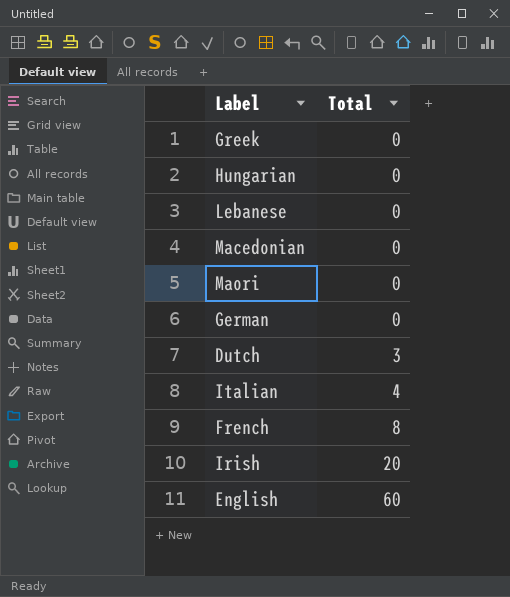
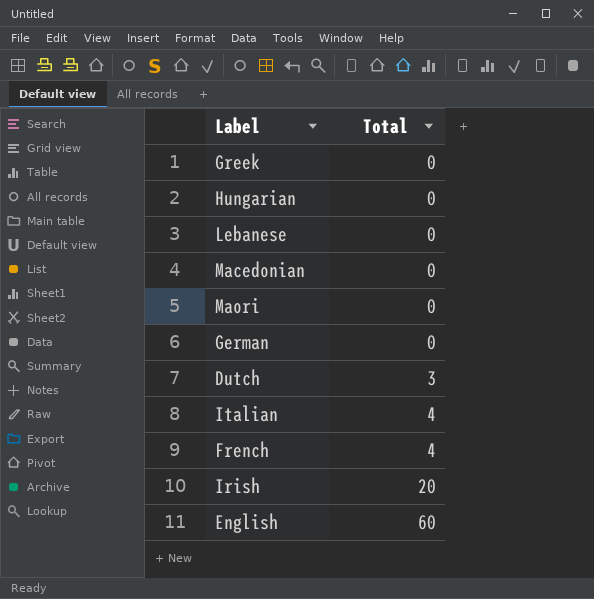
French | Total: 8 -> 4

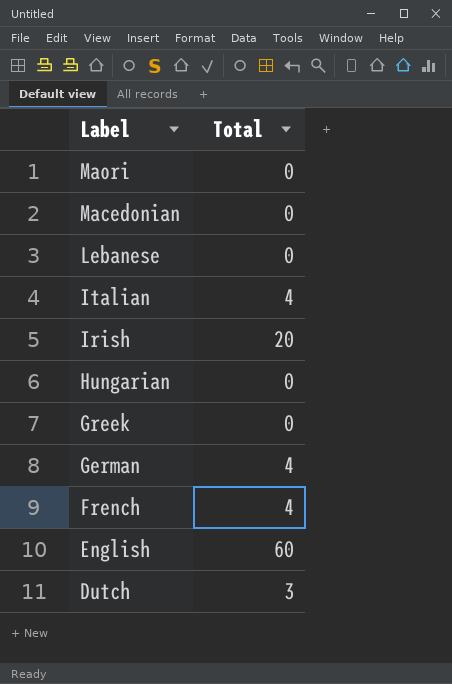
row order: Total ascending -> Label descending
German | Total: 0 -> 4

